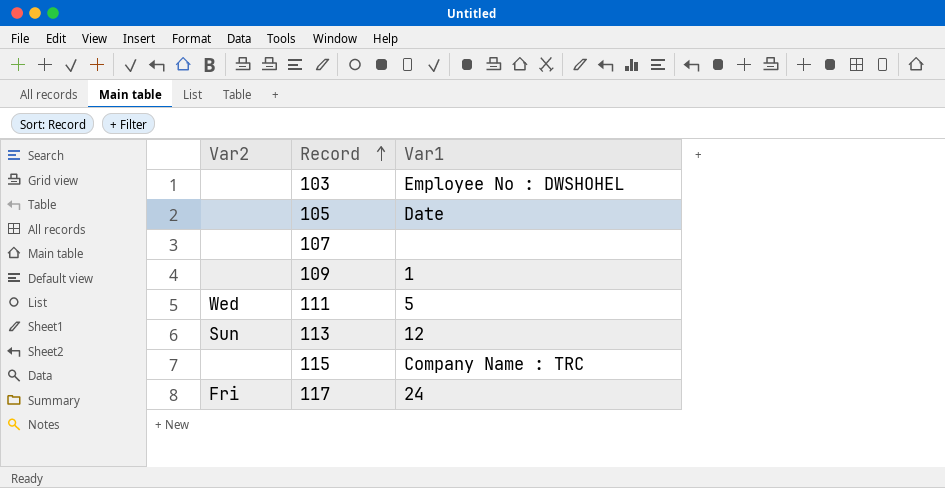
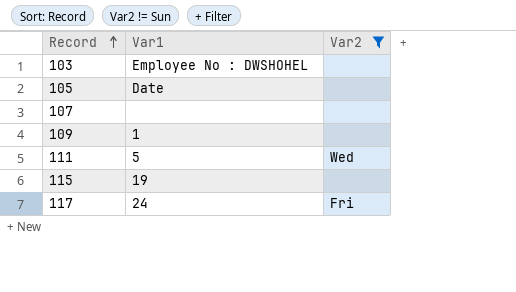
filter: none -> Var2 != Sun
column Var2 | position: 1 -> 3
115 | Var1: Company Name : TRC -> 19

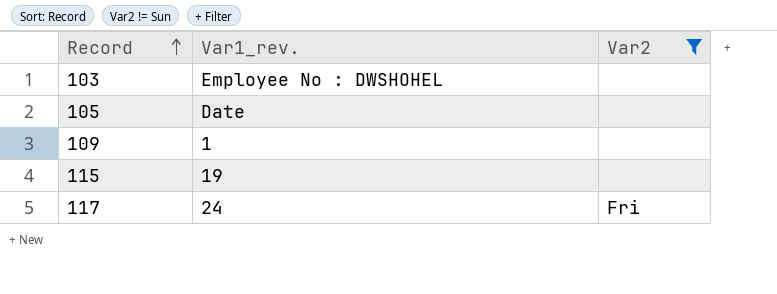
column name: Var1 -> Var1_rev.
row 107: none | none -> none
row 111: 5 | Wed -> none

